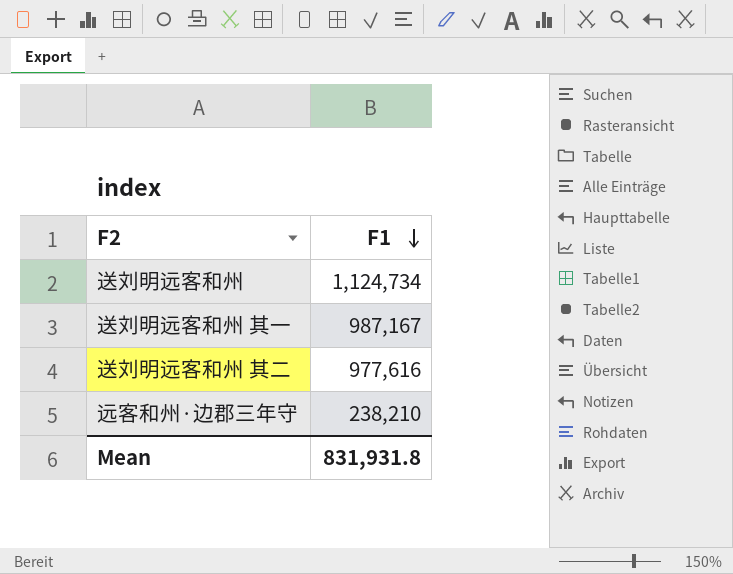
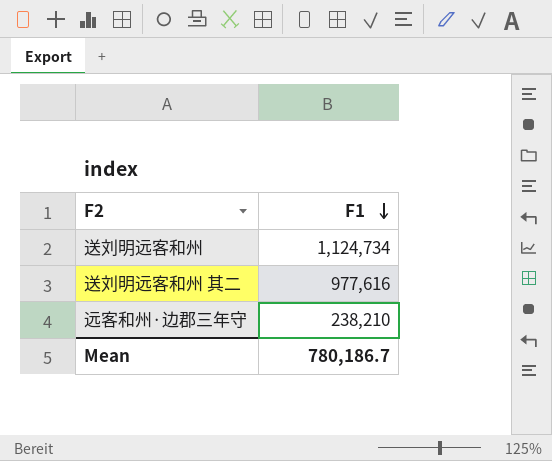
row 送刘明远客和州 其一: 987,167 -> none
Mean | F1: 831,931.8 -> 780,186.7

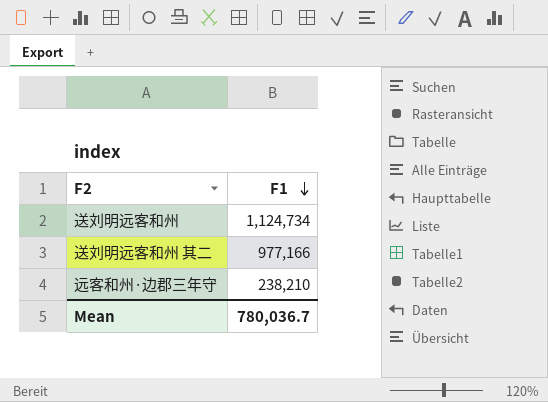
送刘明远客和州 其二 | F1: 977,616 -> 977,166
Mean | F1: 780,186.7 -> 780,036.7

